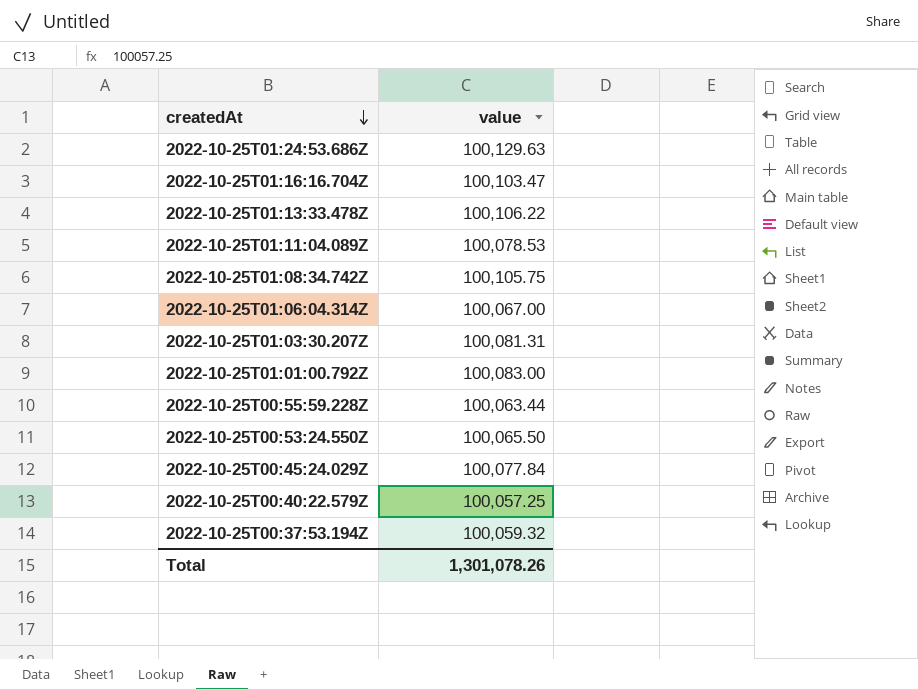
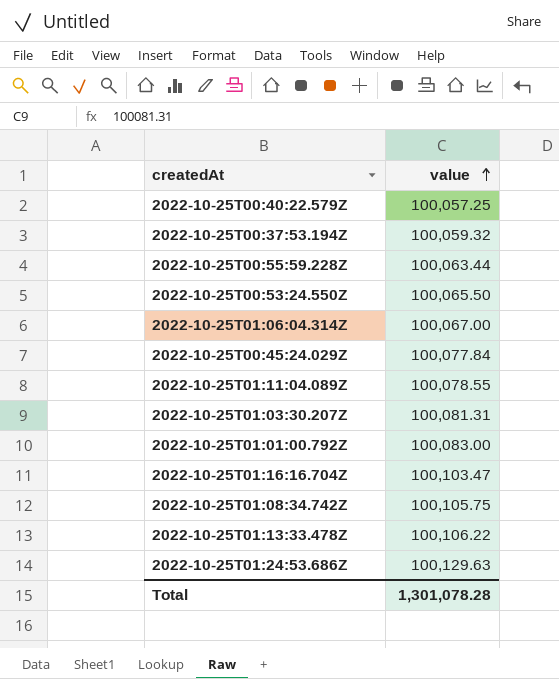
row order: createdAt descending -> value ascending
2022-10-25T01:11:04.089Z | value: 100,078.53 -> 100,078.55
Total | value: 1,301,078.26 -> 1,301,078.28

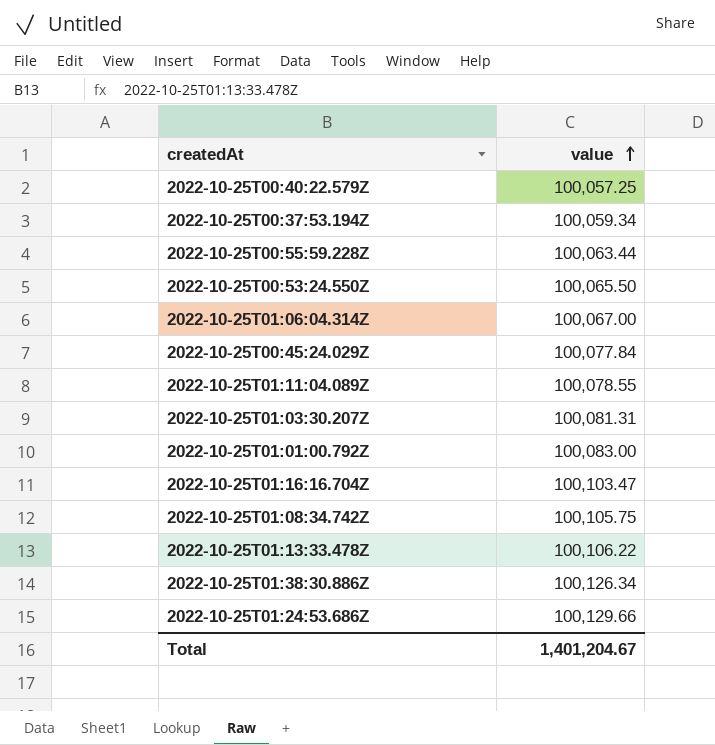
2022-10-25T00:37:53.194Z | value: 100,059.32 -> 100,059.34
row 2022-10-25T01:38:30.886Z: none -> 100,126.34
2022-10-25T01:24:53.686Z | value: 100,129.63 -> 100,129.66
Total | value: 1,301,078.28 -> 1,401,204.67

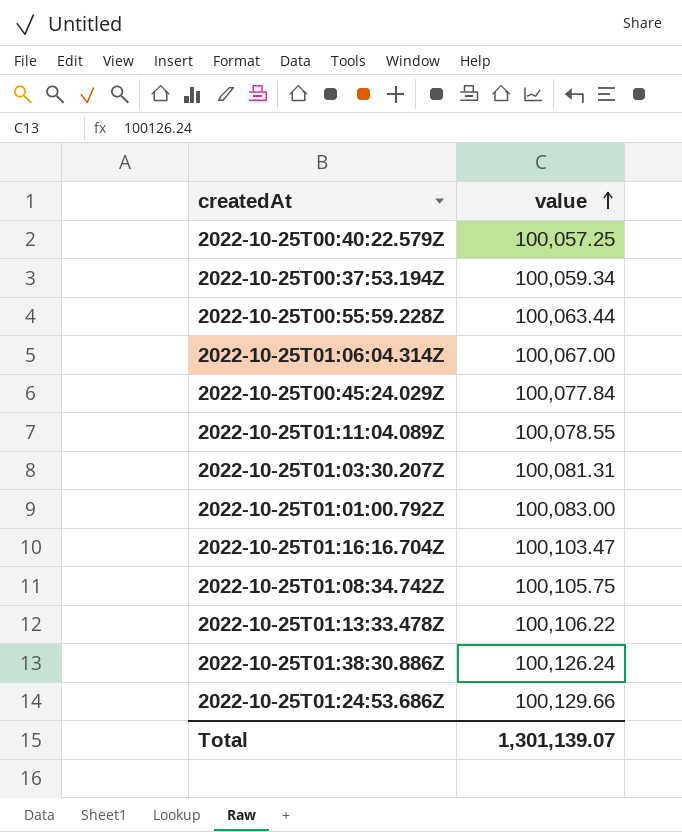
row 2022-10-25T00:53:24.550Z: 100,065.50 -> none
2022-10-25T01:38:30.886Z | value: 100,126.34 -> 100,126.24
Total | value: 1,401,204.67 -> 1,301,139.07

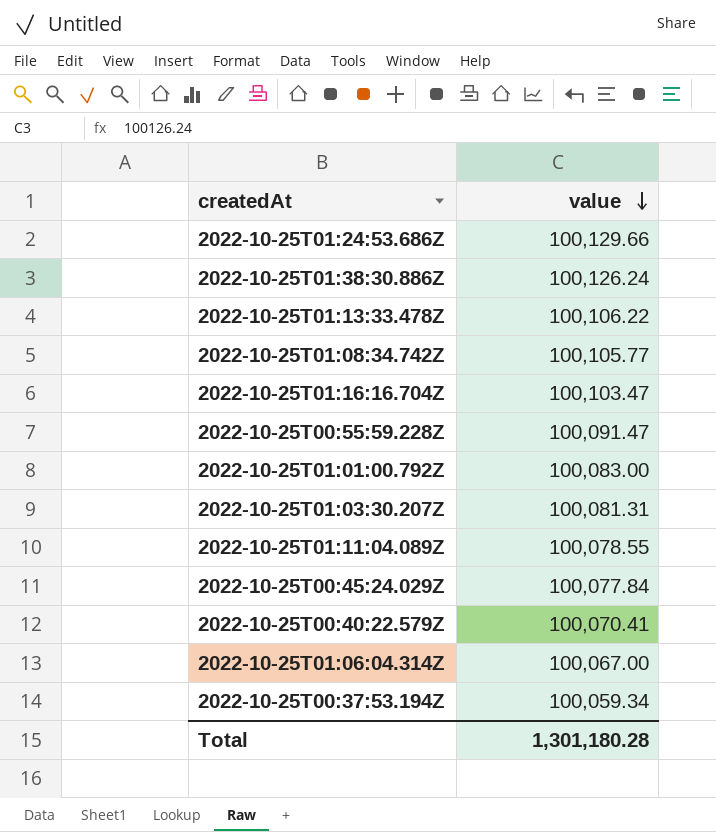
row order: value ascending -> value descending
2022-10-25T01:08:34.742Z | value: 100,105.75 -> 100,105.77
2022-10-25T00:55:59.228Z | value: 100,063.44 -> 100,091.47
2022-10-25T00:40:22.579Z | value: 100,057.25 -> 100,070.41
Total | value: 1,301,139.07 -> 1,301,180.28

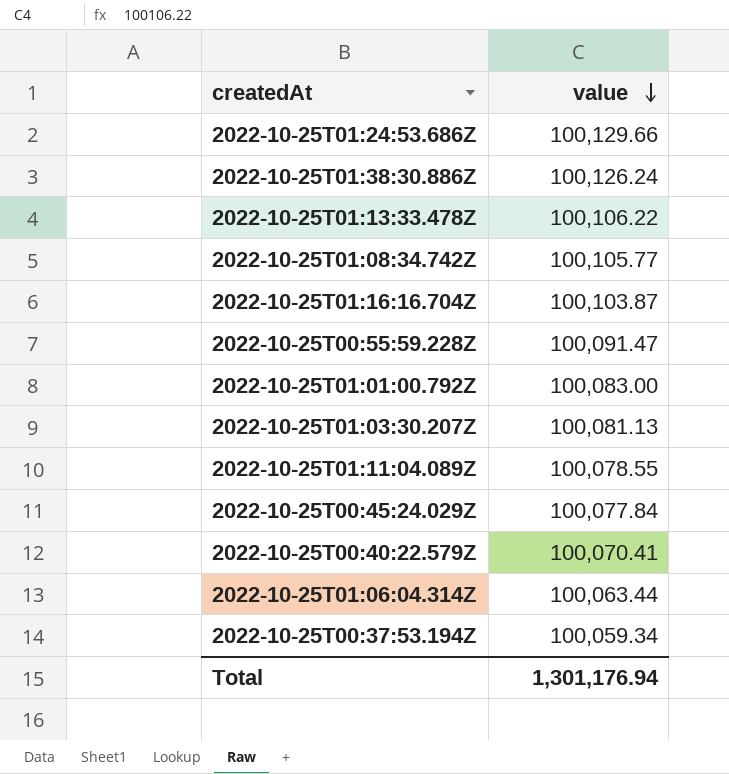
2022-10-25T01:16:16.704Z | value: 100,103.47 -> 100,103.87
2022-10-25T01:03:30.207Z | value: 100,081.31 -> 100,081.13
2022-10-25T01:06:04.314Z | value: 100,067.00 -> 100,063.44
Total | value: 1,301,180.28 -> 1,301,176.94

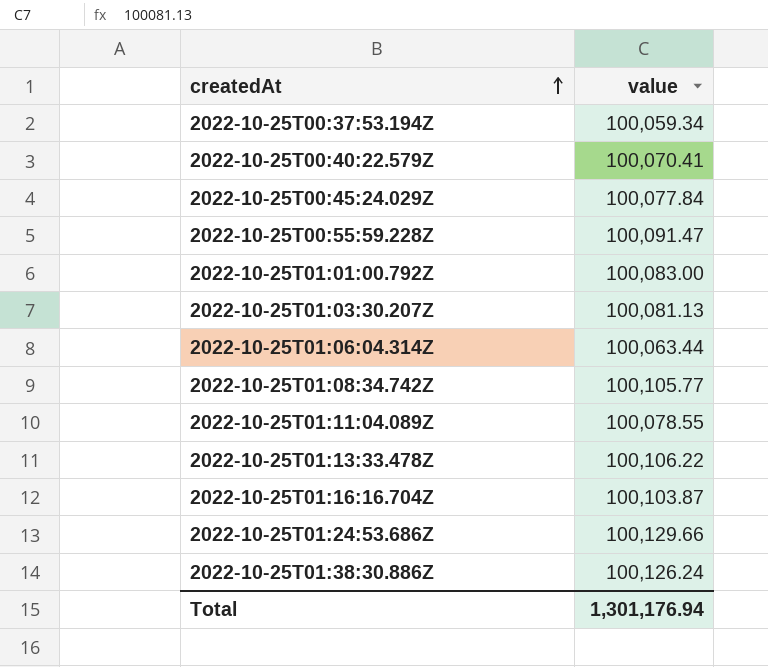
row order: value descending -> createdAt ascending

